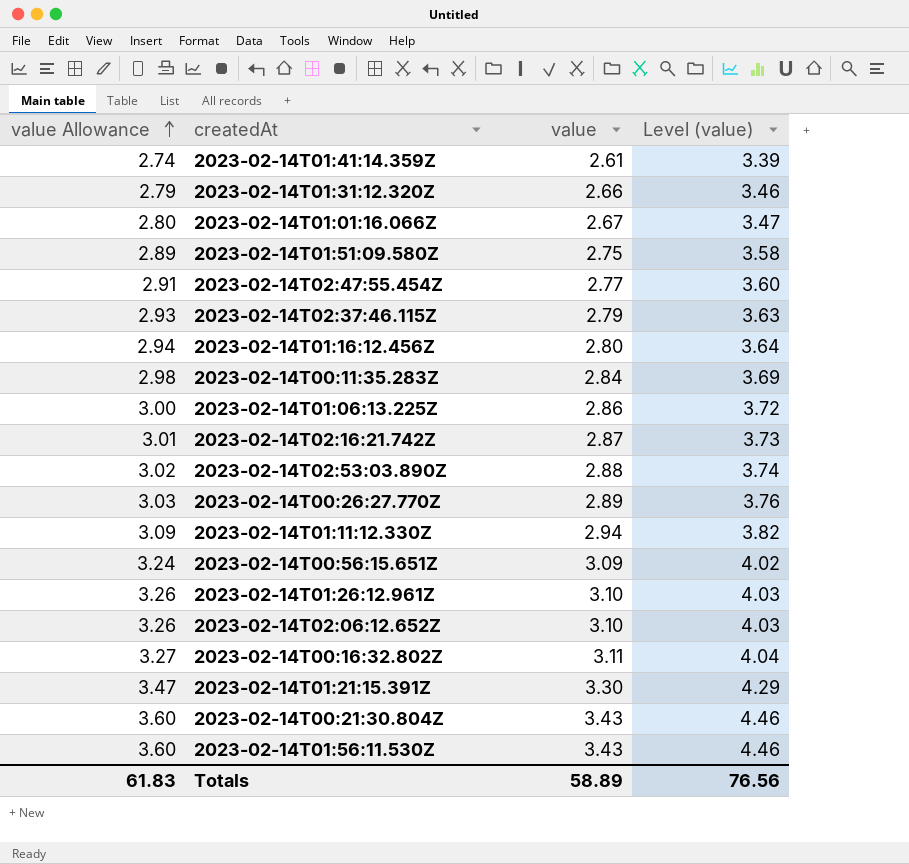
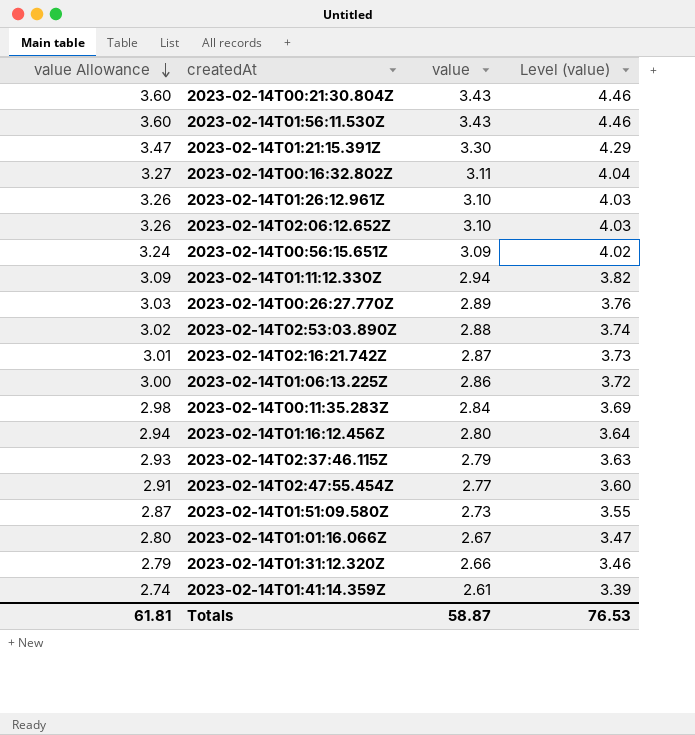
row order: value Allowance ascending -> value Allowance descending
2023-02-14T01:51:09.580Z | value Allowance: 2.89 -> 2.87
2023-02-14T01:51:09.580Z | value: 2.75 -> 2.73
2023-02-14T01:51:09.580Z | Level (value): 3.58 -> 3.55
Totals | value Allowance: 61.83 -> 61.81
Totals | value: 58.89 -> 58.87
Totals | Level (value): 76.56 -> 76.53

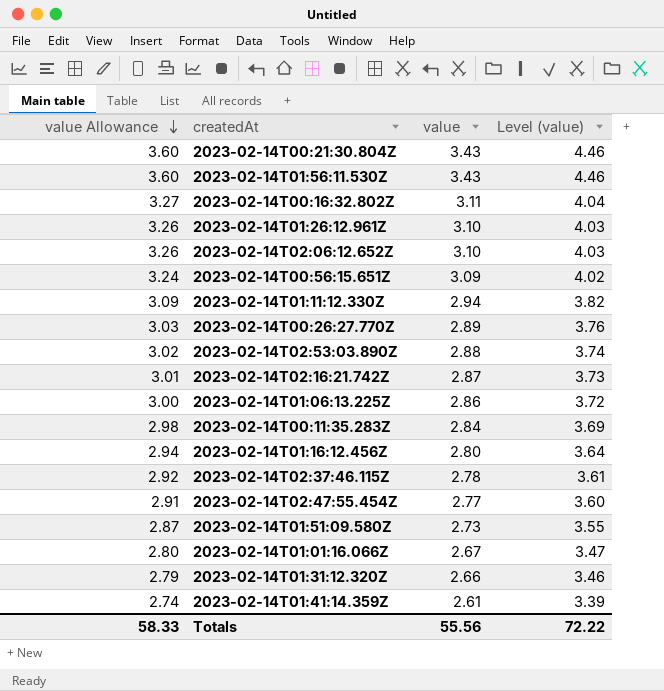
row 2023-02-14T01:21:15.391Z: 3.47 | 3.30 | 4.29 -> none
2023-02-14T02:37:46.115Z | value Allowance: 2.93 -> 2.92
2023-02-14T02:37:46.115Z | value: 2.79 -> 2.78
2023-02-14T02:37:46.115Z | Level (value): 3.63 -> 3.61
Totals | value Allowance: 61.81 -> 58.33
Totals | value: 58.87 -> 55.56
Totals | Level (value): 76.53 -> 72.22

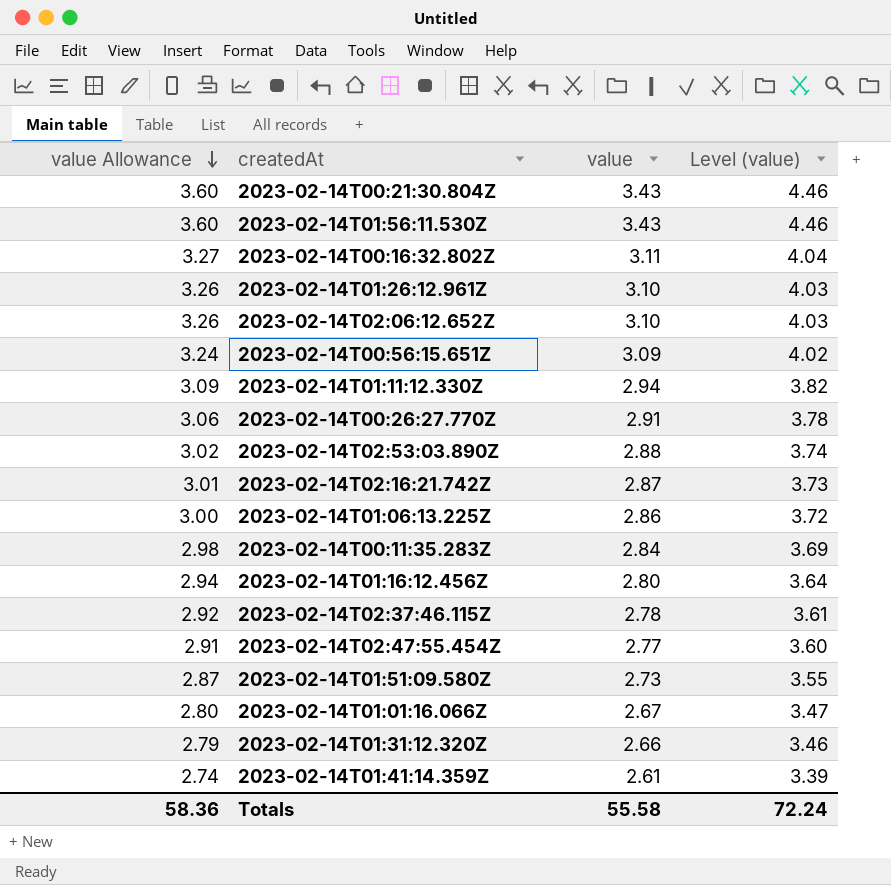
2023-02-14T00:26:27.770Z | value Allowance: 3.03 -> 3.06
2023-02-14T00:26:27.770Z | value: 2.89 -> 2.91
2023-02-14T00:26:27.770Z | Level (value): 3.76 -> 3.78
Totals | value Allowance: 58.33 -> 58.36
Totals | value: 55.56 -> 55.58
Totals | Level (value): 72.22 -> 72.24

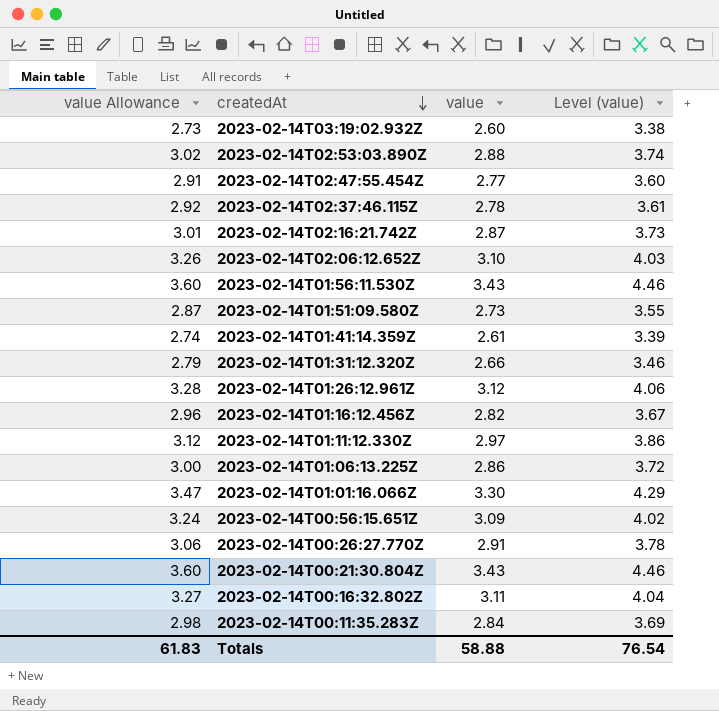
row order: value Allowance descending -> createdAt descending
row 2023-02-14T03:19:02.932Z: none -> 2.73 | 2.60 | 3.38
2023-02-14T01:26:12.961Z | value Allowance: 3.26 -> 3.28
2023-02-14T01:26:12.961Z | value: 3.10 -> 3.12
2023-02-14T01:26:12.961Z | Level (value): 4.03 -> 4.06
2023-02-14T01:16:12.456Z | value Allowance: 2.94 -> 2.96
2023-02-14T01:16:12.456Z | value: 2.80 -> 2.82
2023-02-14T01:16:12.456Z | Level (value): 3.64 -> 3.67
2023-02-14T01:11:12.330Z | value Allowance: 3.09 -> 3.12
2023-02-14T01:11:12.330Z | value: 2.94 -> 2.97
2023-02-14T01:11:12.330Z | Level (value): 3.82 -> 3.86
2023-02-14T01:01:16.066Z | value Allowance: 2.80 -> 3.47
2023-02-14T01:01:16.066Z | value: 2.67 -> 3.30
2023-02-14T01:01:16.066Z | Level (value): 3.47 -> 4.29
Totals | value Allowance: 58.36 -> 61.83
Totals | value: 55.58 -> 58.88
Totals | Level (value): 72.24 -> 76.54

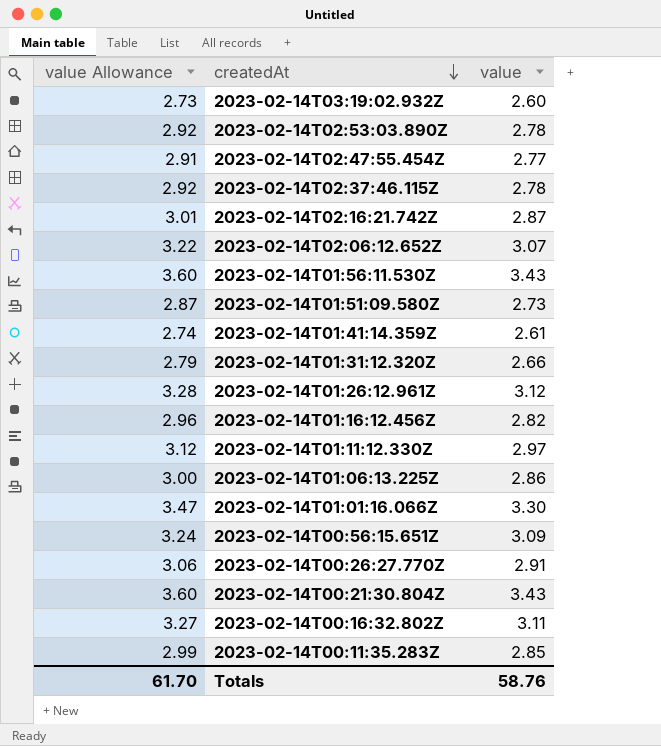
column Level (value) | formula: [value] * 1.3 -> none
2023-02-14T02:53:03.890Z | value Allowance: 3.02 -> 2.92
2023-02-14T02:53:03.890Z | value: 2.88 -> 2.78
2023-02-14T02:06:12.652Z | value Allowance: 3.26 -> 3.22
2023-02-14T02:06:12.652Z | value: 3.10 -> 3.07
2023-02-14T00:11:35.283Z | value Allowance: 2.98 -> 2.99
2023-02-14T00:11:35.283Z | value: 2.84 -> 2.85
Totals | value Allowance: 61.83 -> 61.70
Totals | value: 58.88 -> 58.76

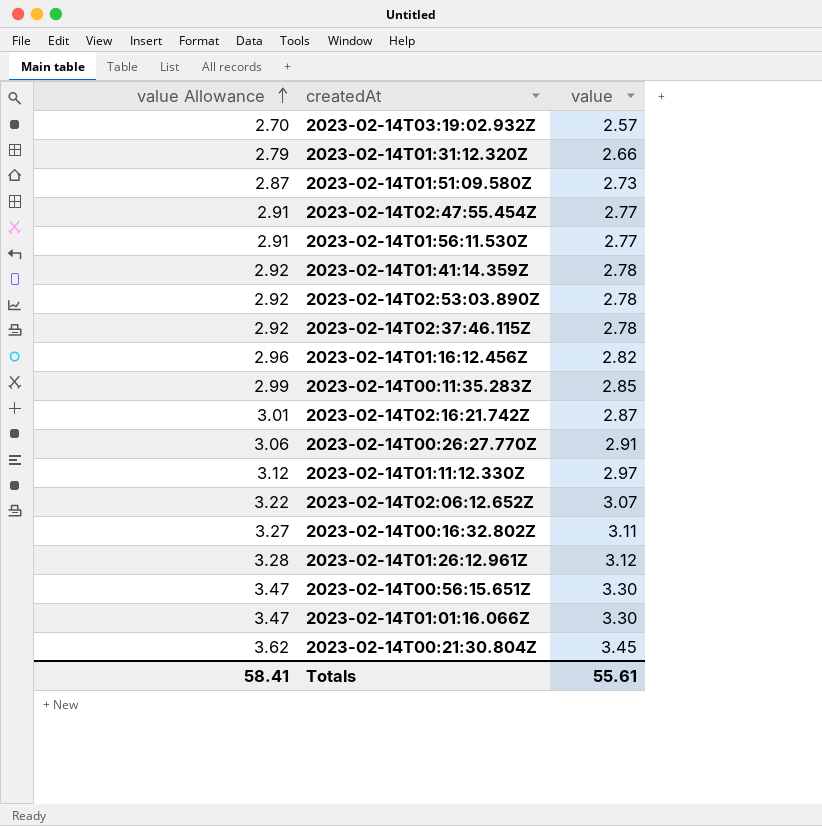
row order: createdAt descending -> value Allowance ascending
row 2023-02-14T01:06:13.225Z: 3.00 | 2.86 -> none
2023-02-14T03:19:02.932Z | value Allowance: 2.73 -> 2.70
2023-02-14T03:19:02.932Z | value: 2.60 -> 2.57
2023-02-14T01:56:11.530Z | value Allowance: 3.60 -> 2.91
2023-02-14T01:56:11.530Z | value: 3.43 -> 2.77
2023-02-14T01:41:14.359Z | value Allowance: 2.74 -> 2.92
2023-02-14T01:41:14.359Z | value: 2.61 -> 2.78
2023-02-14T00:56:15.651Z | value Allowance: 3.24 -> 3.47
2023-02-14T00:56:15.651Z | value: 3.09 -> 3.30
2023-02-14T00:21:30.804Z | value Allowance: 3.60 -> 3.62
2023-02-14T00:21:30.804Z | value: 3.43 -> 3.45
Totals | value Allowance: 61.70 -> 58.41
Totals | value: 58.76 -> 55.61

